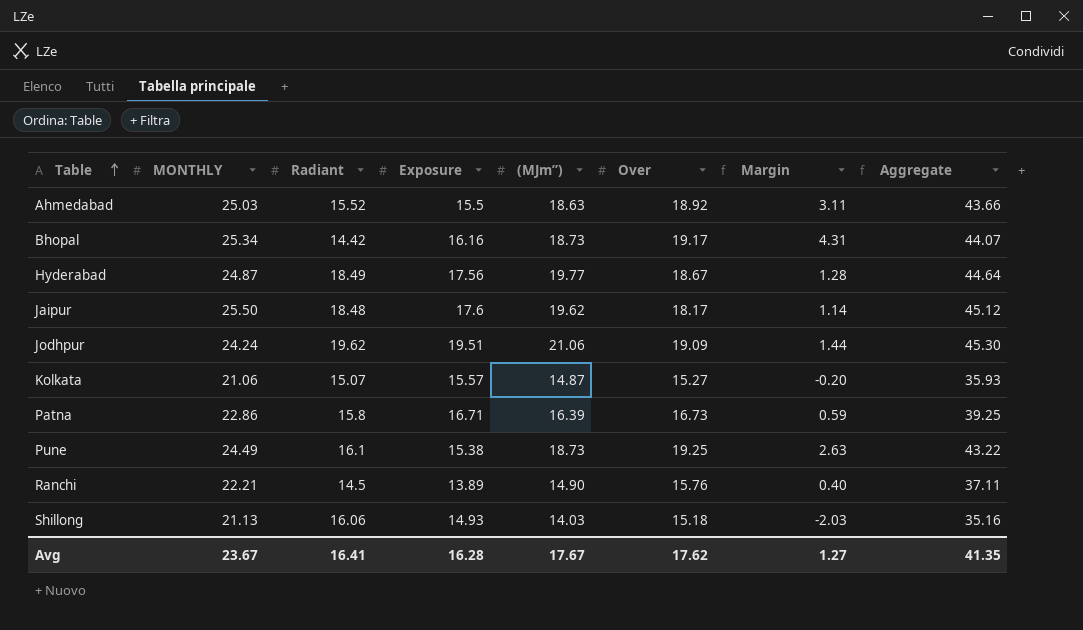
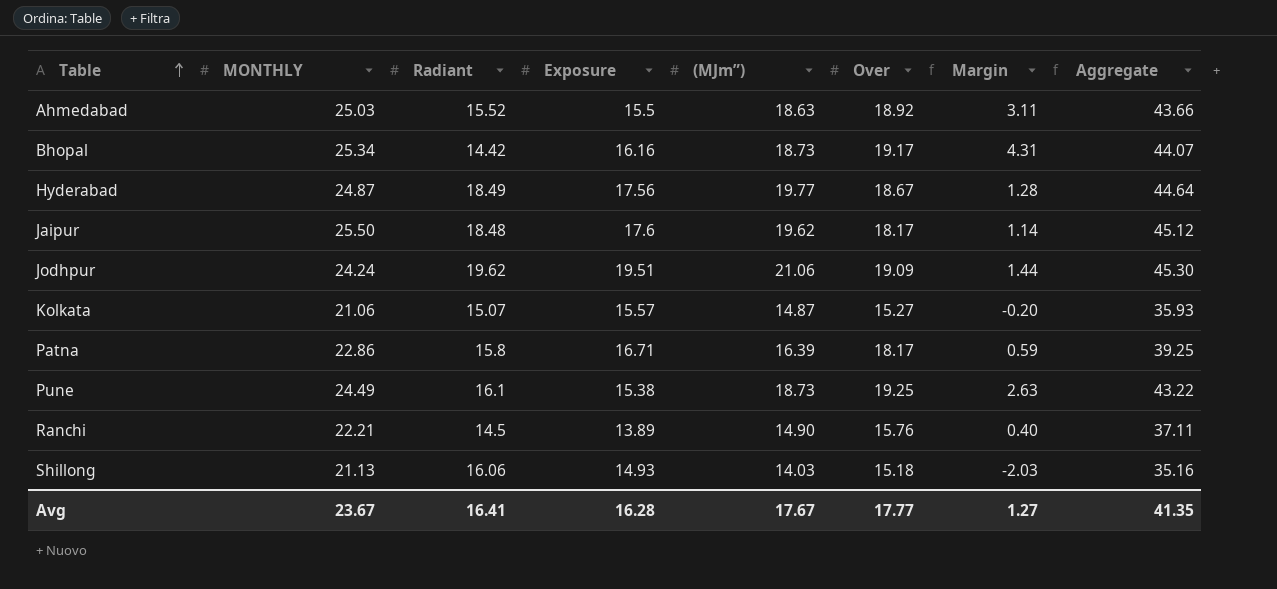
Patna | Over: 16.73 -> 18.17
Avg | Over: 17.62 -> 17.77

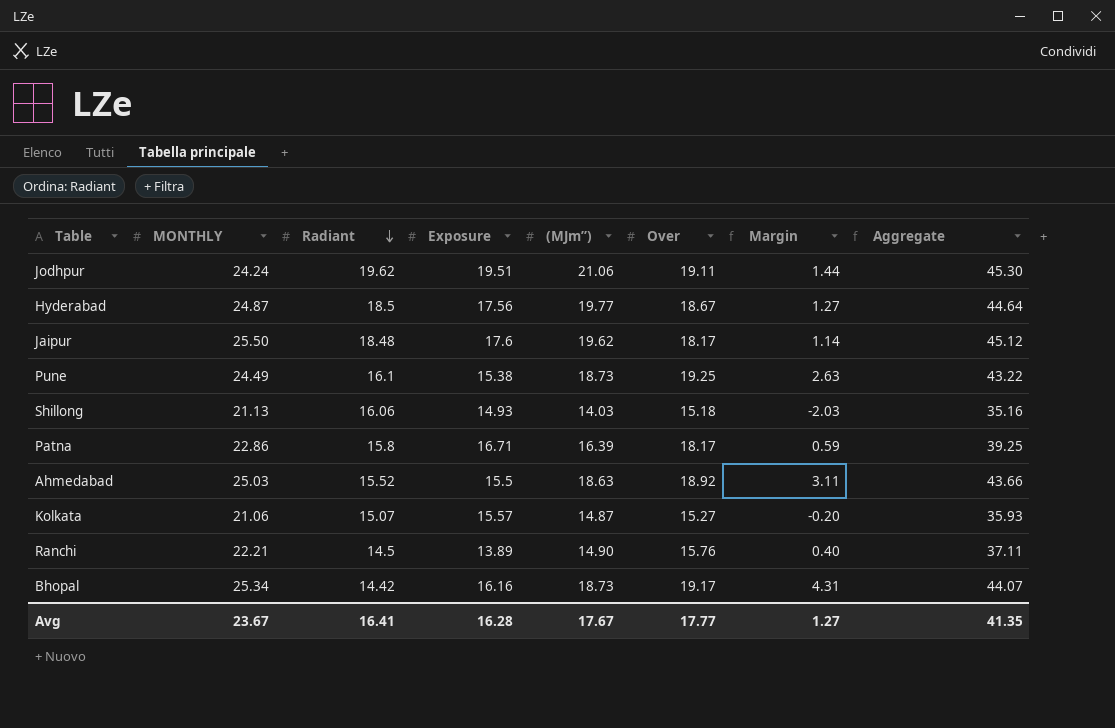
row order: Table ascending -> Radiant descending
Jodhpur | Over: 19.09 -> 19.11
Hyderabad | Radiant: 18.49 -> 18.5
Hyderabad | Margin: 1.28 -> 1.27

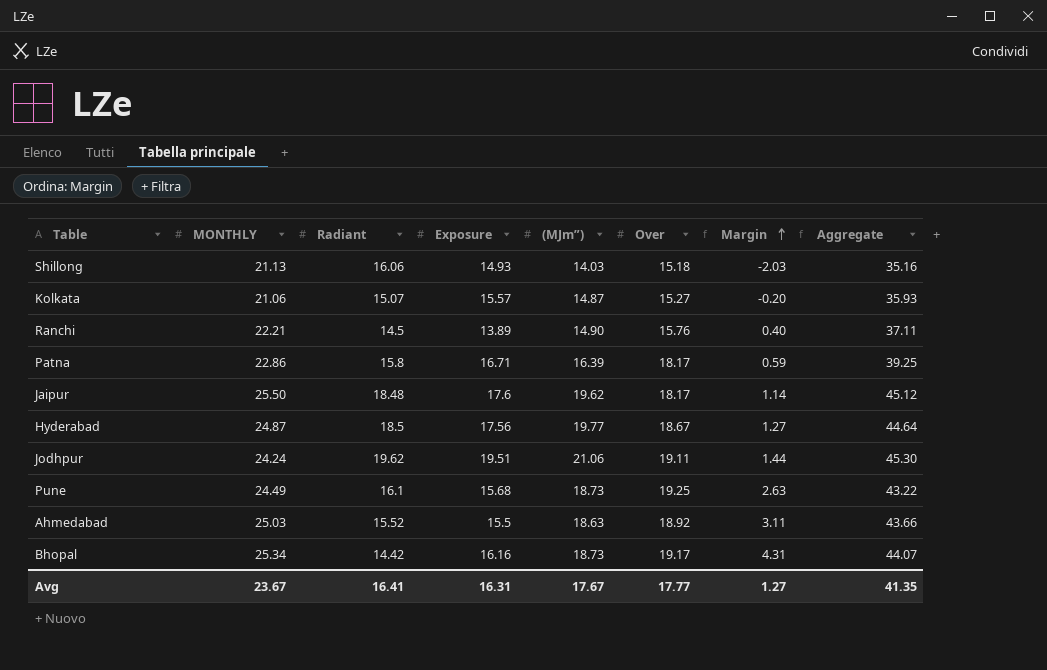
row order: Radiant descending -> Margin ascending
Pune | Exposure: 15.38 -> 15.68
Avg | Exposure: 16.28 -> 16.31

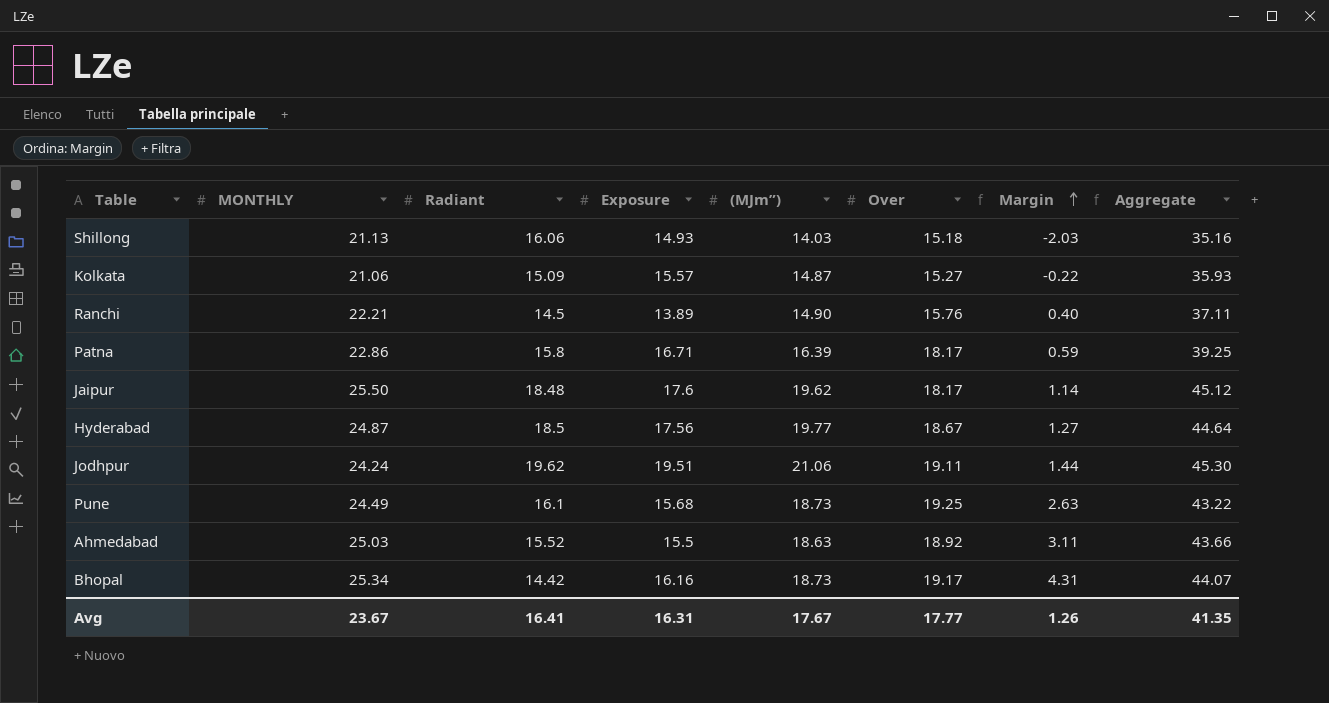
Kolkata | Radiant: 15.07 -> 15.09
Kolkata | Margin: -0.20 -> -0.22
Avg | Margin: 1.27 -> 1.26

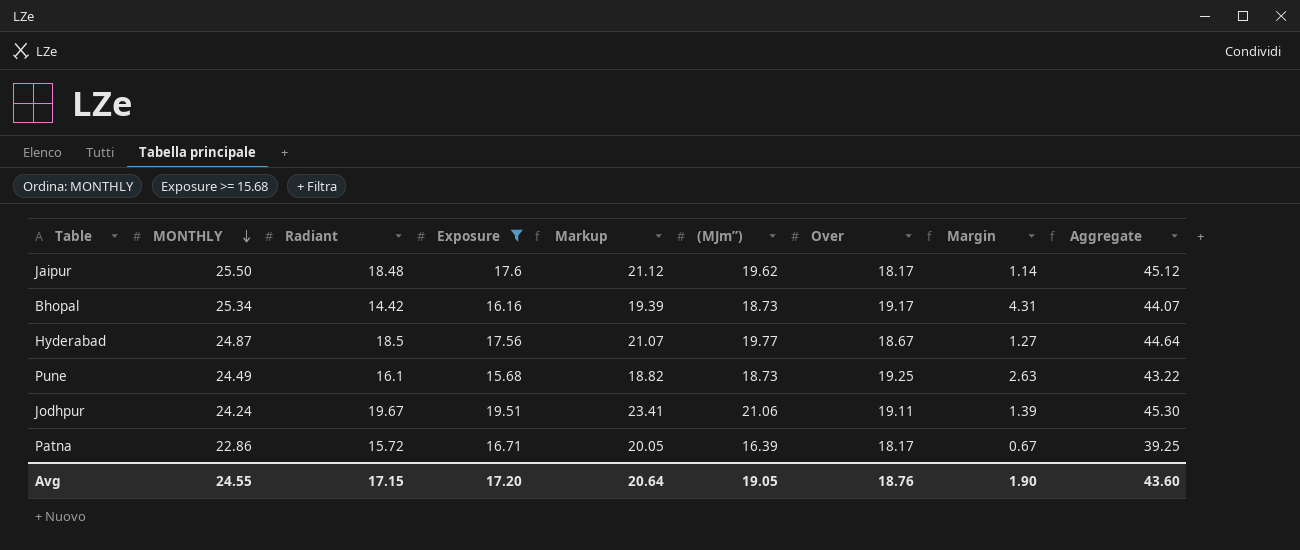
filter: none -> Exposure >= 15.68
row order: Margin ascending -> MONTHLY descending
column Markup | formula: none -> [Exposure] * 1.2
Jodhpur | Radiant: 19.62 -> 19.67
Jodhpur | Margin: 1.44 -> 1.39
Patna | Radiant: 15.8 -> 15.72
Patna | Margin: 0.59 -> 0.67
Avg | MONTHLY: 23.67 -> 24.55
Avg | Radiant: 16.41 -> 17.15
Avg | Exposure: 16.31 -> 17.20
Avg | (MJm”): 17.67 -> 19.05
Avg | Over: 17.77 -> 18.76
Avg | Margin: 1.26 -> 1.90
Avg | Aggregate: 41.35 -> 43.60

